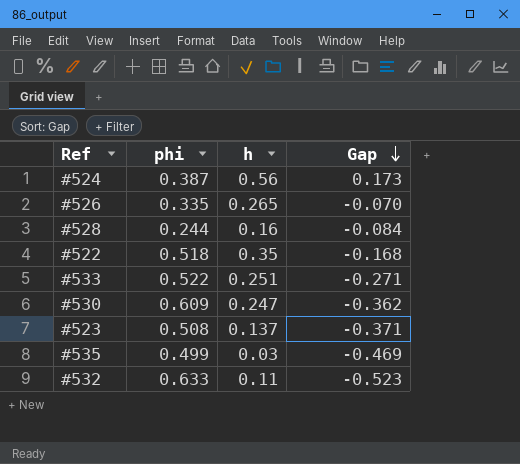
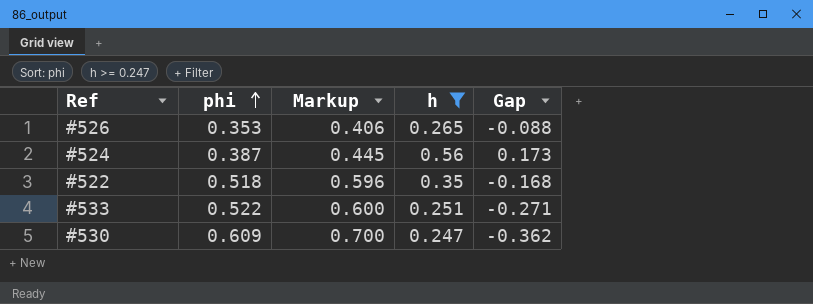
filter: none -> h >= 0.247
row order: Gap descending -> phi ascending
column Markup | formula: none -> [phi] * 1.15
#526 | phi: 0.335 -> 0.353
#526 | Gap: -0.070 -> -0.088

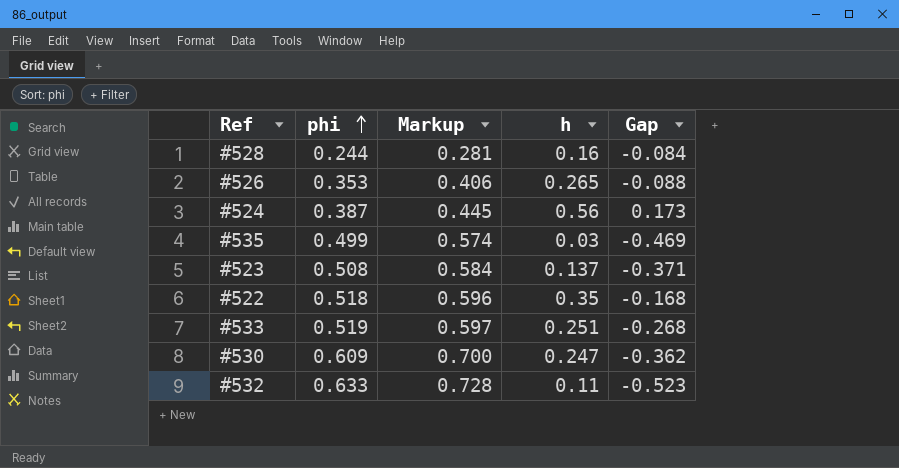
filter: h >= 0.247 -> none
#533 | phi: 0.522 -> 0.519
#533 | Markup: 0.600 -> 0.597
#533 | Gap: -0.271 -> -0.268

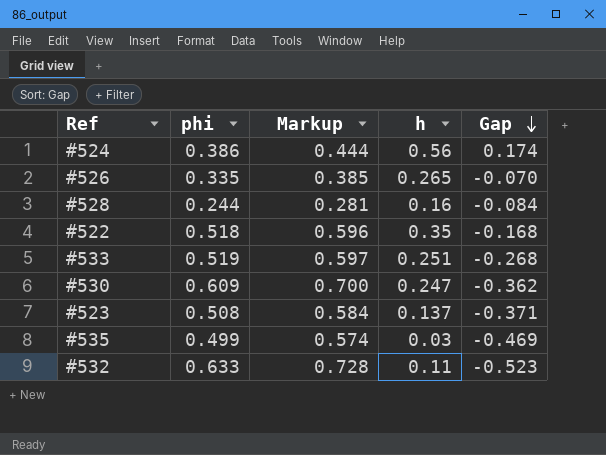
row order: phi ascending -> Gap descending
#524 | phi: 0.387 -> 0.386
#524 | Markup: 0.445 -> 0.444
#524 | Gap: 0.173 -> 0.174
#526 | phi: 0.353 -> 0.335
#526 | Markup: 0.406 -> 0.385
#526 | Gap: -0.088 -> -0.070

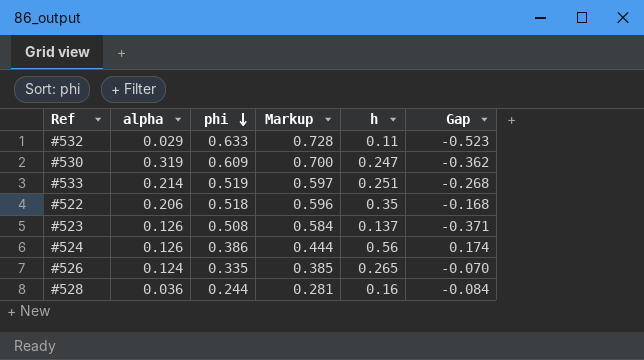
row order: Gap descending -> phi descending
column alpha | position: none -> 2
row #535: 0.499 | 0.574 | 0.03 | -0.469 -> none

